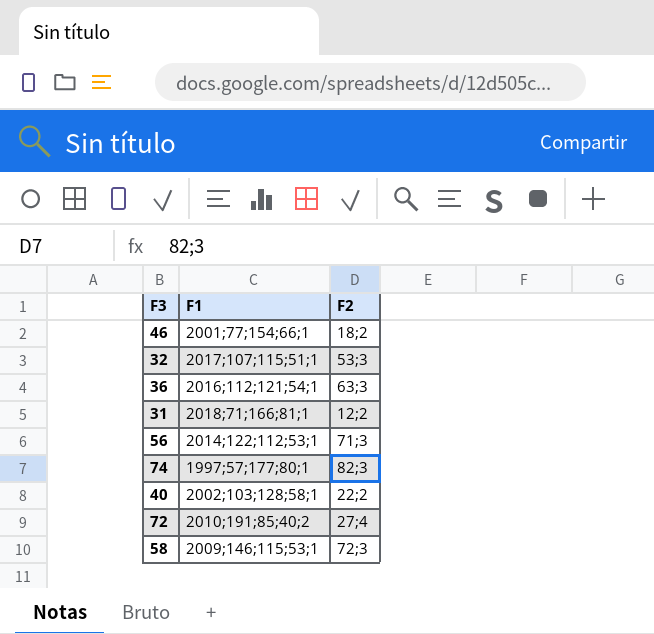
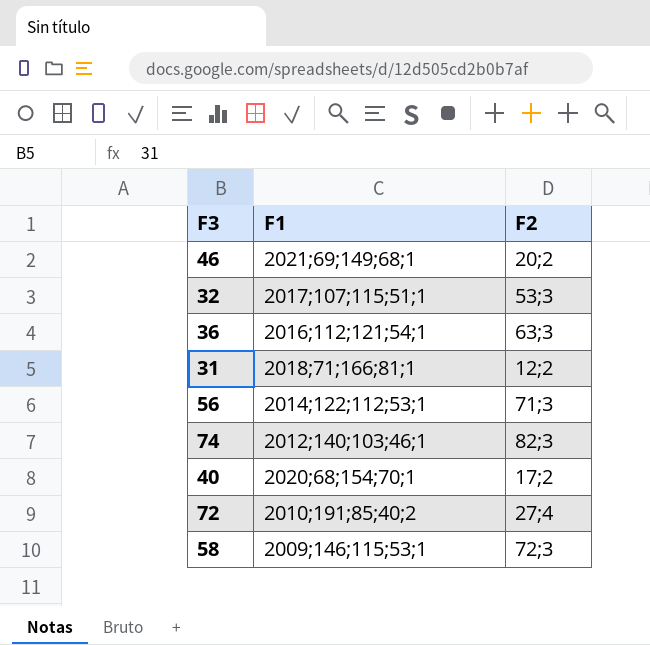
46 | F1: 2001;77;154;66;1 -> 2021;69;149;68;1
46 | F2: 18;2 -> 20;2
74 | F1: 1997;57;177;80;1 -> 2012;140;103;46;1
40 | F1: 2002;103;128;58;1 -> 2020;68;154;70;1
40 | F2: 22;2 -> 17;2

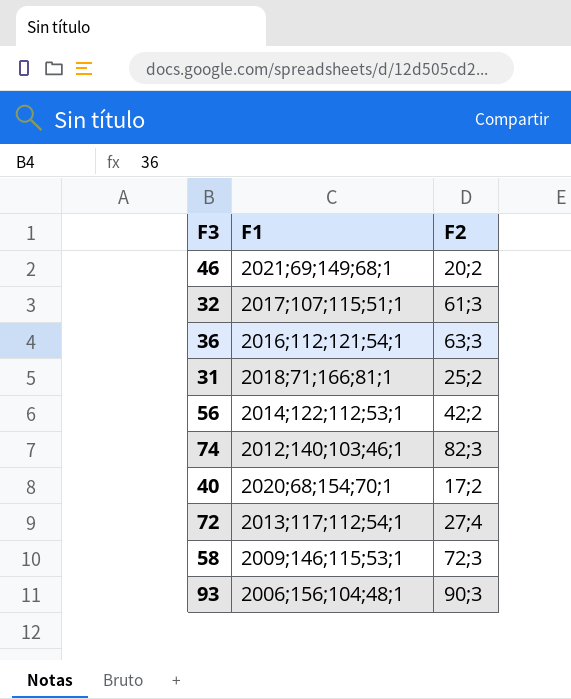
32 | F2: 53;3 -> 61;3
31 | F2: 12;2 -> 25;2
56 | F2: 71;3 -> 42;2
72 | F1: 2010;191;85;40;2 -> 2013;117;112;54;1
row 93: none -> 2006;156;104;48;1 | 90;3

